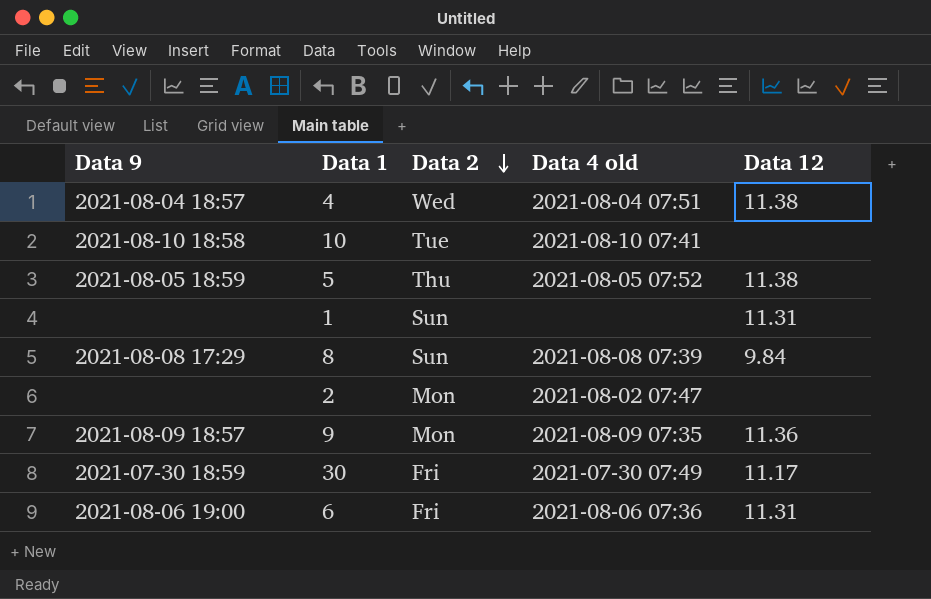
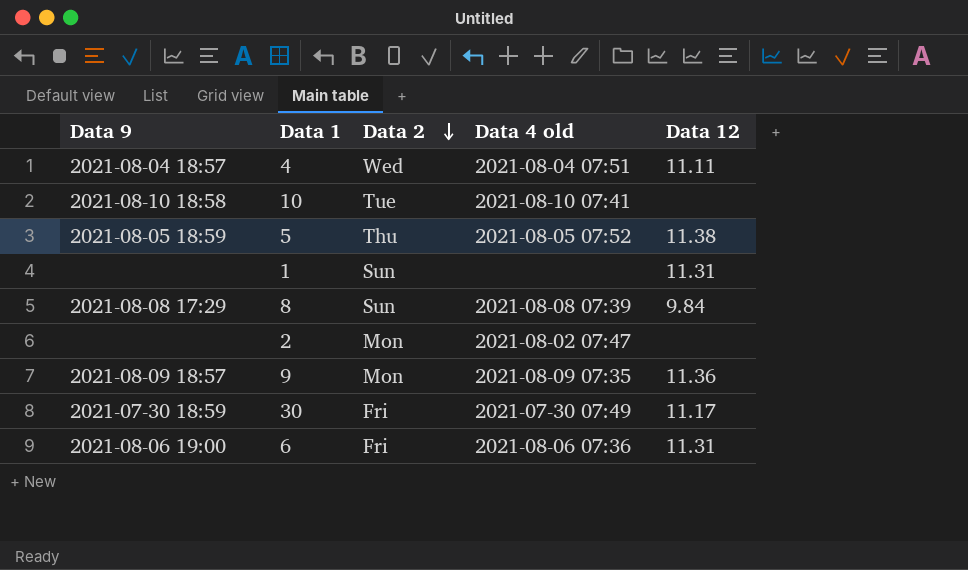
4 | Data 12: 11.38 -> 11.11

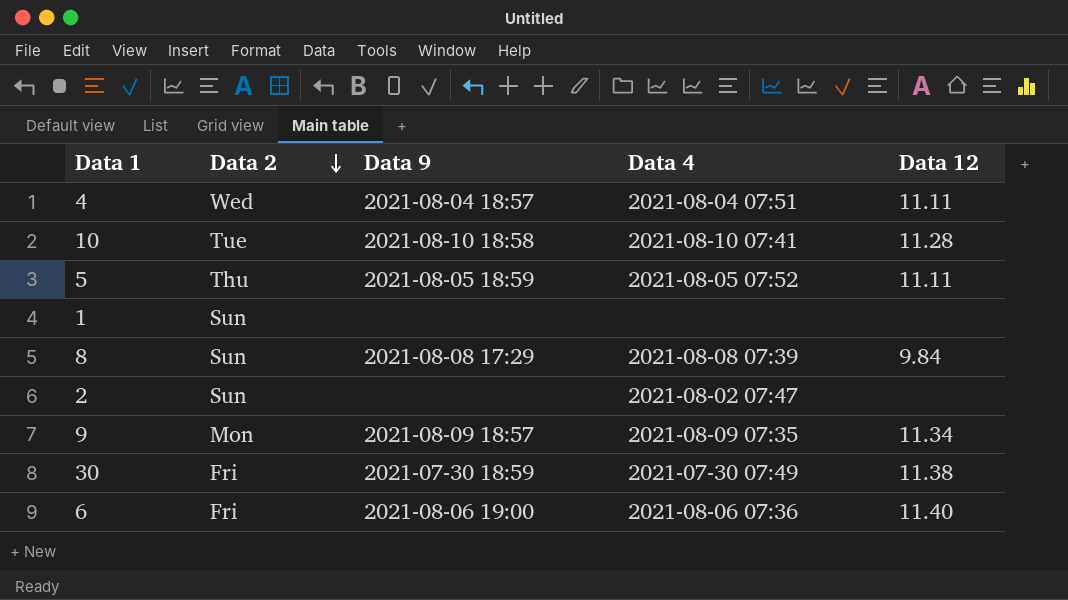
column Data 9 | position: 1 -> 3
column name: Data 4 old -> Data 4
10 | Data 12: none -> 11.28
5 | Data 12: 11.38 -> 11.11
1 | Data 12: 11.31 -> none
2 | Data 2: Mon -> Sun
9 | Data 12: 11.36 -> 11.34
30 | Data 12: 11.17 -> 11.38
6 | Data 12: 11.31 -> 11.40

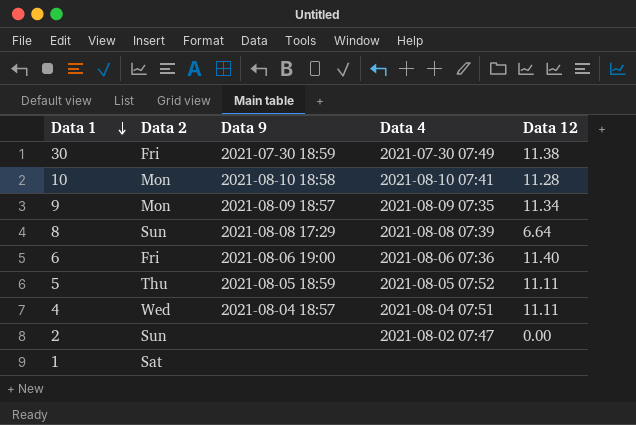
row order: Data 2 descending -> Data 1 descending
10 | Data 2: Tue -> Mon
8 | Data 12: 9.84 -> 6.64
2 | Data 12: none -> 0.00
1 | Data 2: Sun -> Sat

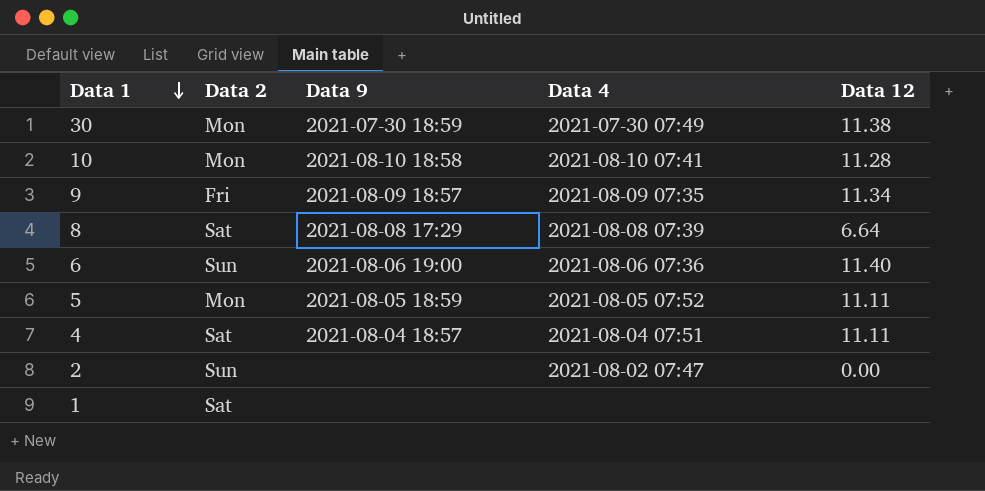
30 | Data 2: Fri -> Mon
9 | Data 2: Mon -> Fri
8 | Data 2: Sun -> Sat
6 | Data 2: Fri -> Sun
5 | Data 2: Thu -> Mon
4 | Data 2: Wed -> Sat

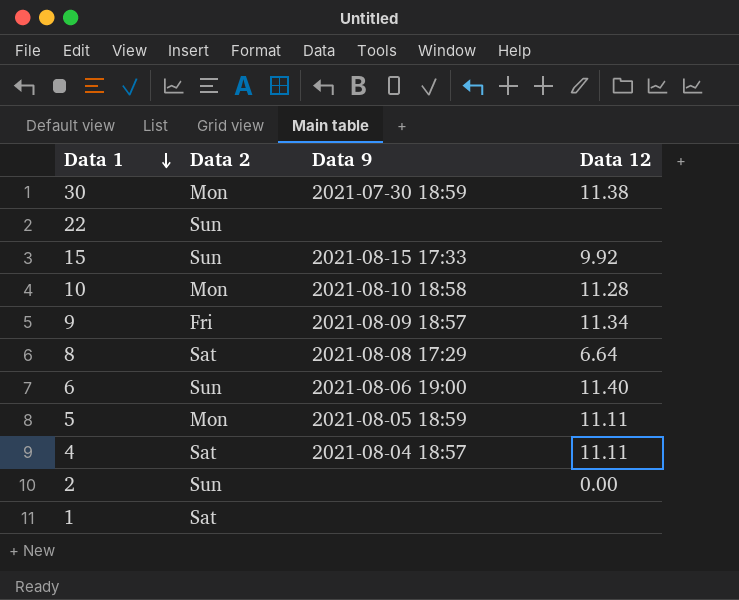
column Data 4 | position: 4 -> none
row 22: none -> Sun | none | none
row 15: none -> Sun | 2021-08-15 17:33 | 9.92

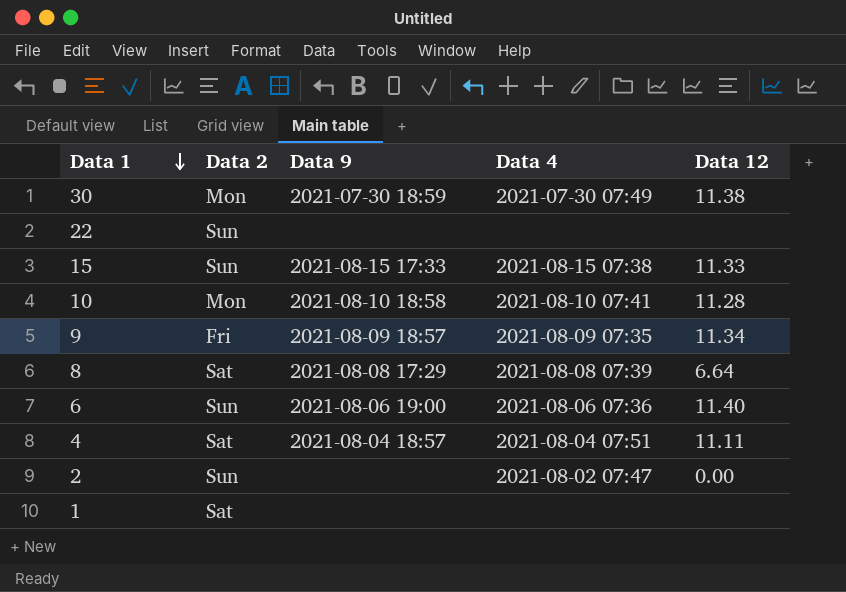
column Data 4 | position: none -> 4
row 5: Mon | 2021-08-05 18:59 | 11.11 -> none
15 | Data 12: 9.92 -> 11.33

